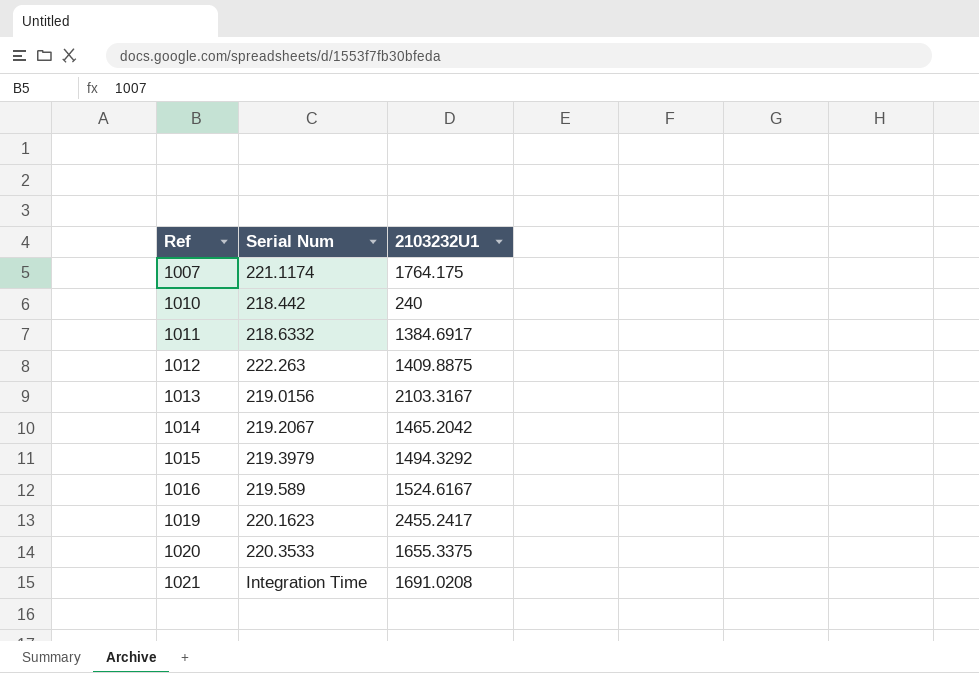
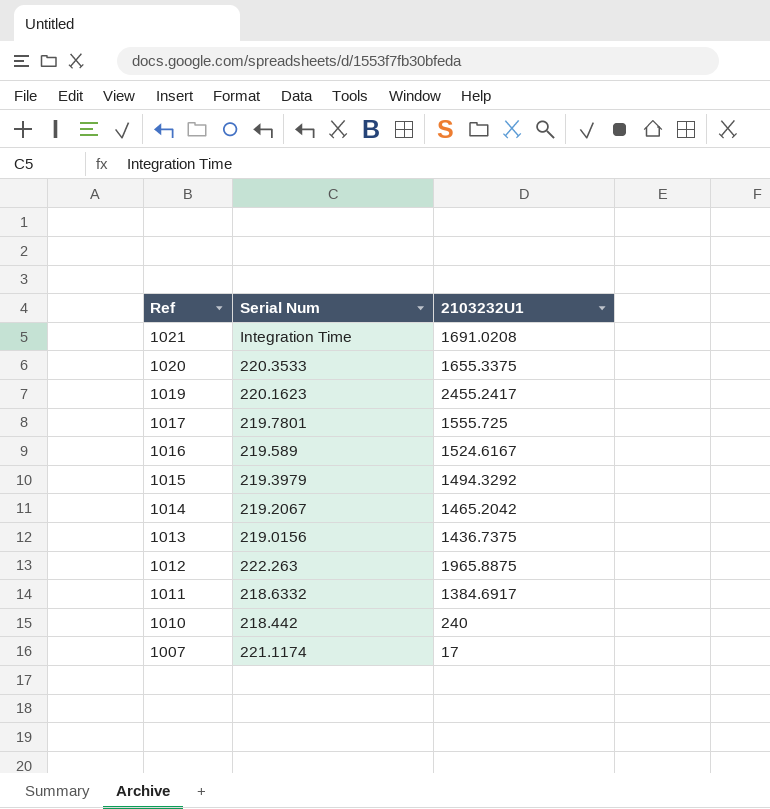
row order: Ref ascending -> Ref descending
row 1017: none -> 219.7801 | 1555.725
1013 | 2103232U1: 2103.3167 -> 1436.7375
1012 | 2103232U1: 1409.8875 -> 1965.8875
1007 | 2103232U1: 1764.175 -> 17

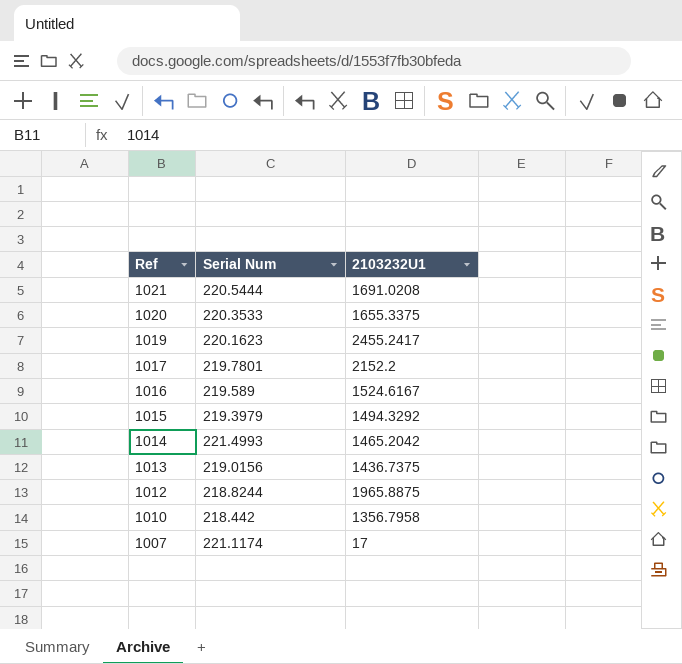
row 1011: 218.6332 | 1384.6917 -> none
1021 | Serial Num: Integration Time -> 220.5444
1017 | 2103232U1: 1555.725 -> 2152.2
1014 | Serial Num: 219.2067 -> 221.4993
1012 | Serial Num: 222.263 -> 218.8244
1010 | 2103232U1: 240 -> 1356.7958

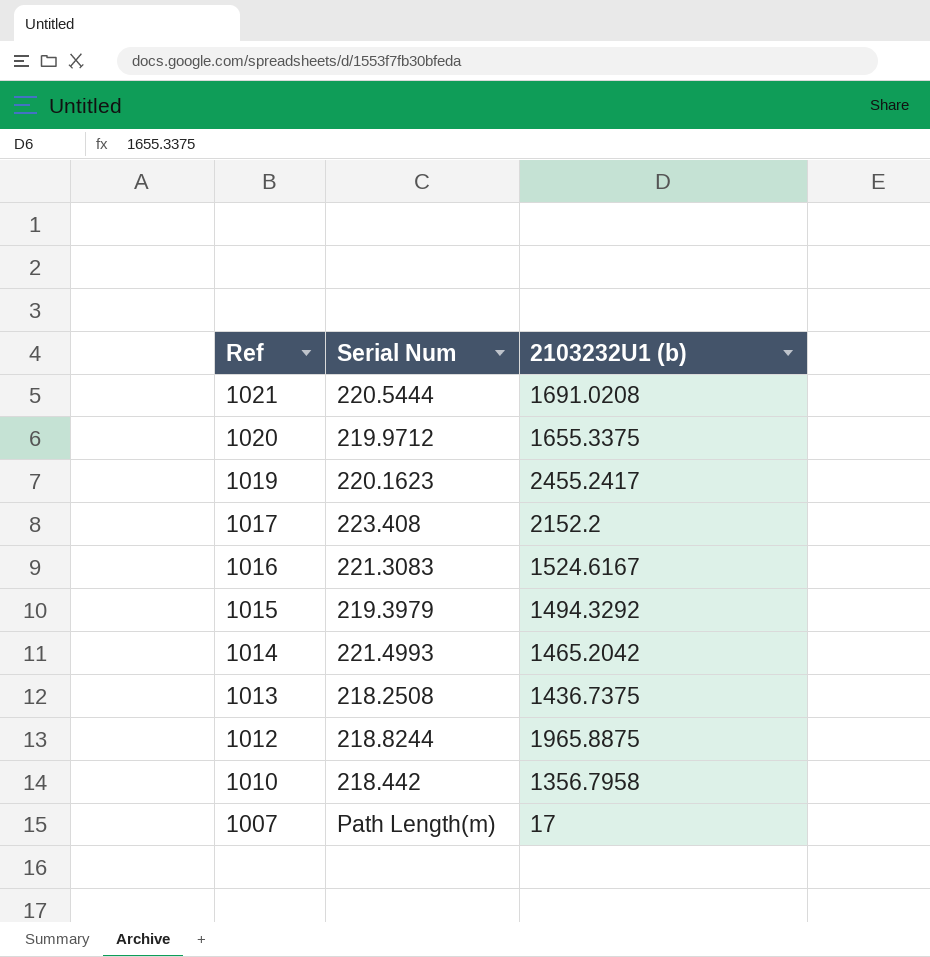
column name: 2103232U1 -> 2103232U1 (b)
1020 | Serial Num: 220.3533 -> 219.9712
1017 | Serial Num: 219.7801 -> 223.408
1016 | Serial Num: 219.589 -> 221.3083
1013 | Serial Num: 219.0156 -> 218.2508
1007 | Serial Num: 221.1174 -> Path Length(m)

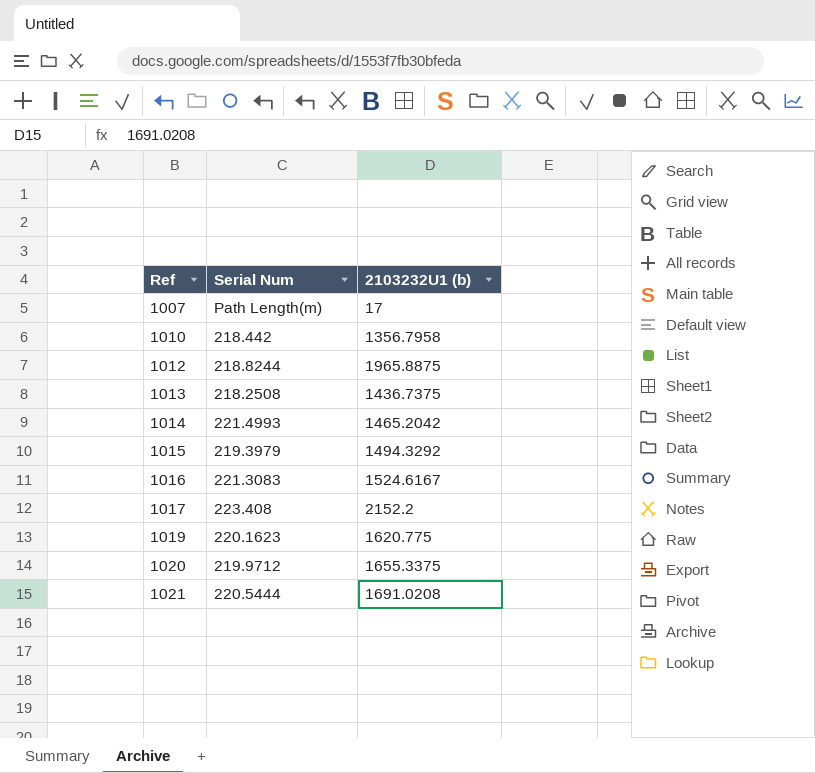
row order: Ref descending -> Ref ascending
1019 | 2103232U1 (b): 2455.2417 -> 1620.775

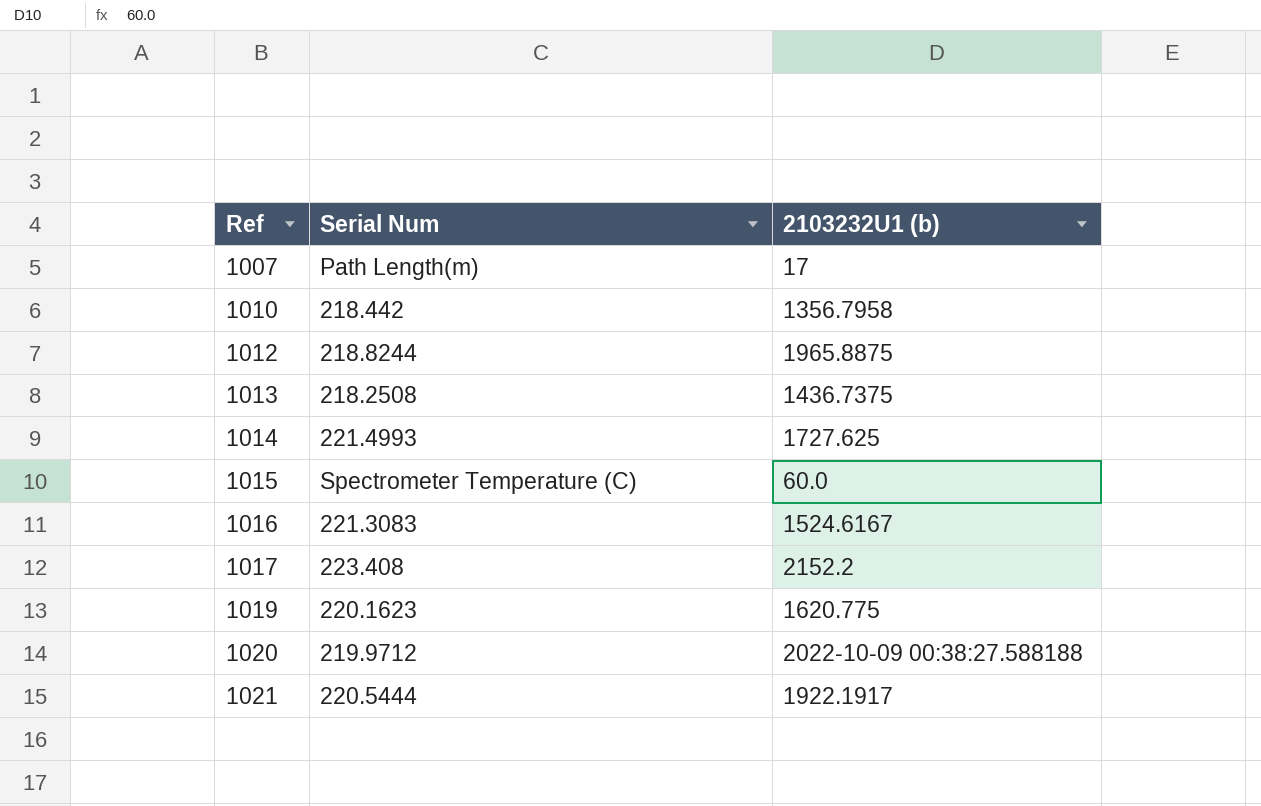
1014 | 2103232U1 (b): 1465.2042 -> 1727.625
1015 | Serial Num: 219.3979 -> Spectrometer Temperature (C)
1015 | 2103232U1 (b): 1494.3292 -> 60.0
1020 | 2103232U1 (b): 1655.3375 -> 2022-10-09 00:38:27.588188
1021 | 2103232U1 (b): 1691.0208 -> 1922.1917

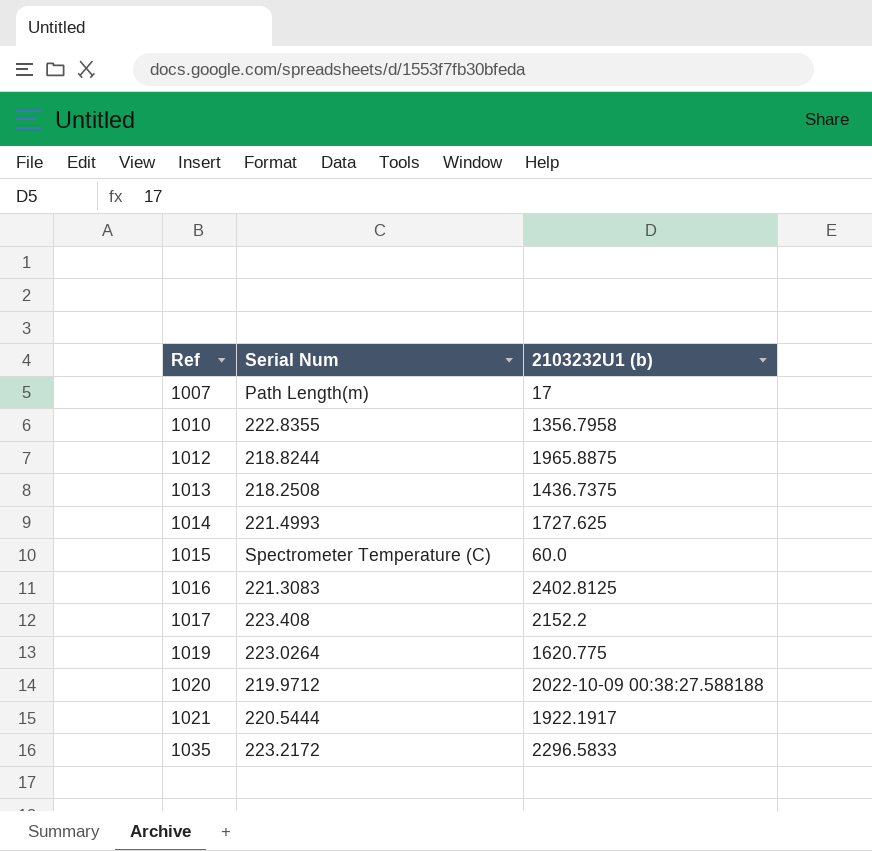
1010 | Serial Num: 218.442 -> 222.8355
1016 | 2103232U1 (b): 1524.6167 -> 2402.8125
1019 | Serial Num: 220.1623 -> 223.0264
row 1035: none -> 223.2172 | 2296.5833

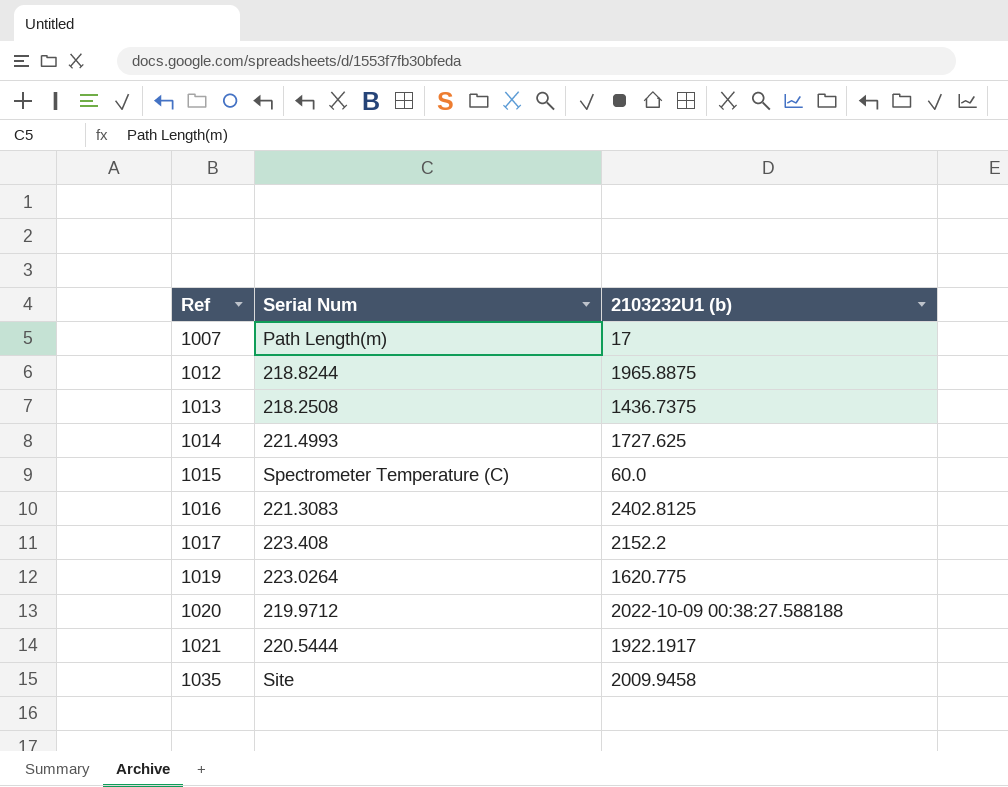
row 1010: 222.8355 | 1356.7958 -> none
1035 | Serial Num: 223.2172 -> Site
1035 | 2103232U1 (b): 2296.5833 -> 2009.9458

